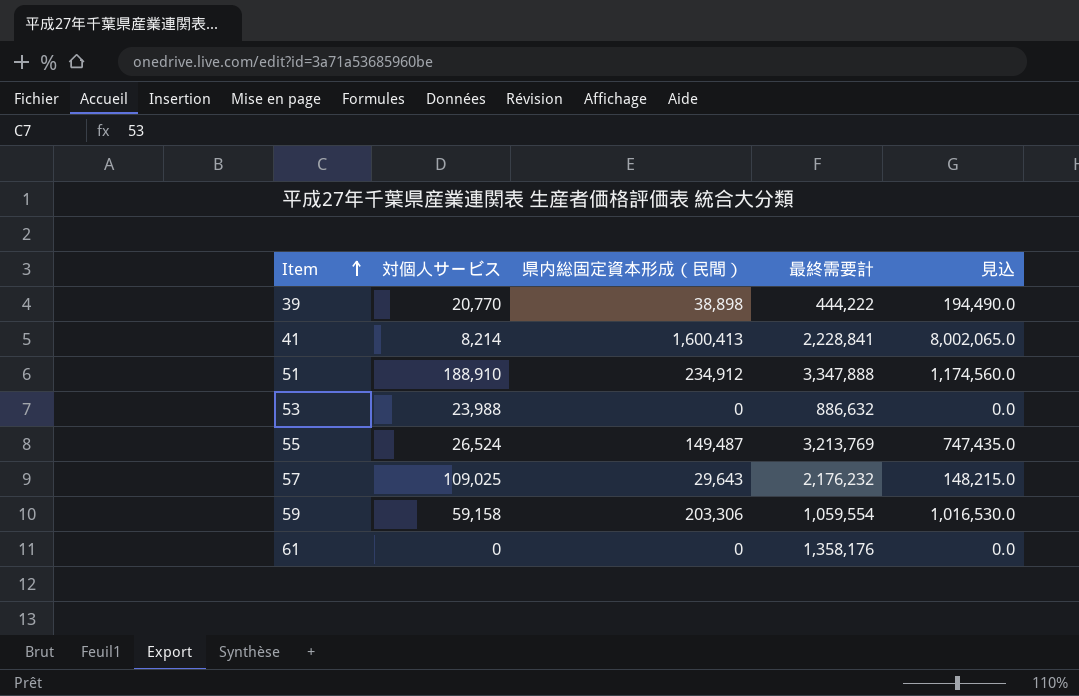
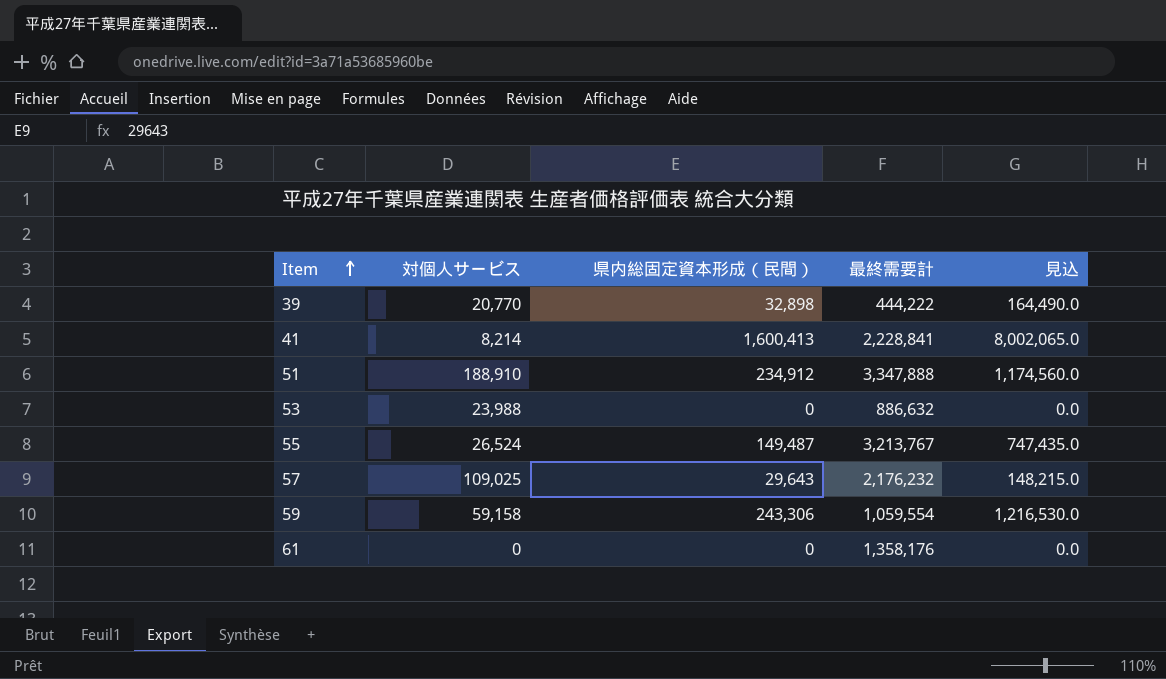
39 | 県内総固定資本形成（民間）: 38,898 -> 32,898
39 | 見込: 194,490.0 -> 164,490.0
55 | 最終需要計: 3,213,769 -> 3,213,767
59 | 県内総固定資本形成（民間）: 203,306 -> 243,306
59 | 見込: 1,016,530.0 -> 1,216,530.0

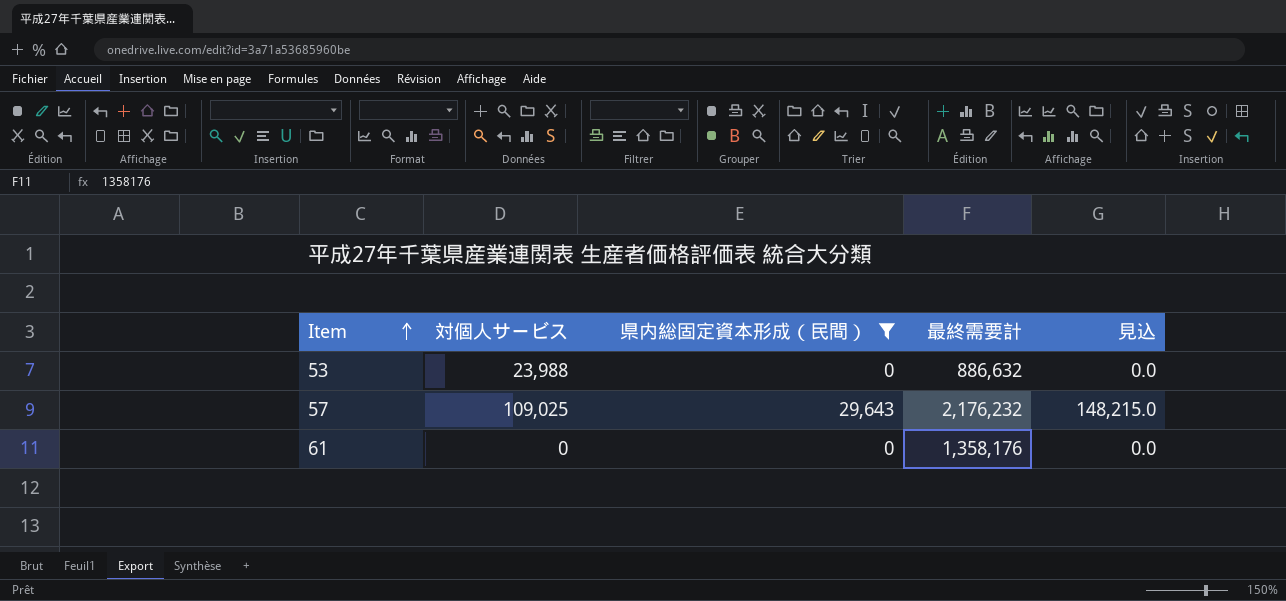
filter: none -> 県内総固定資本形成（民間） <= 29,643

